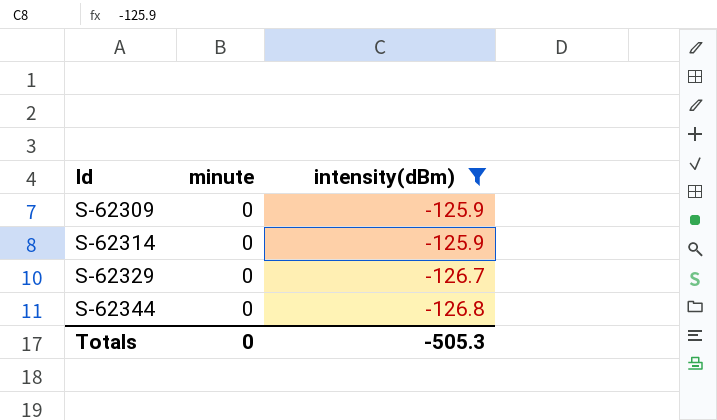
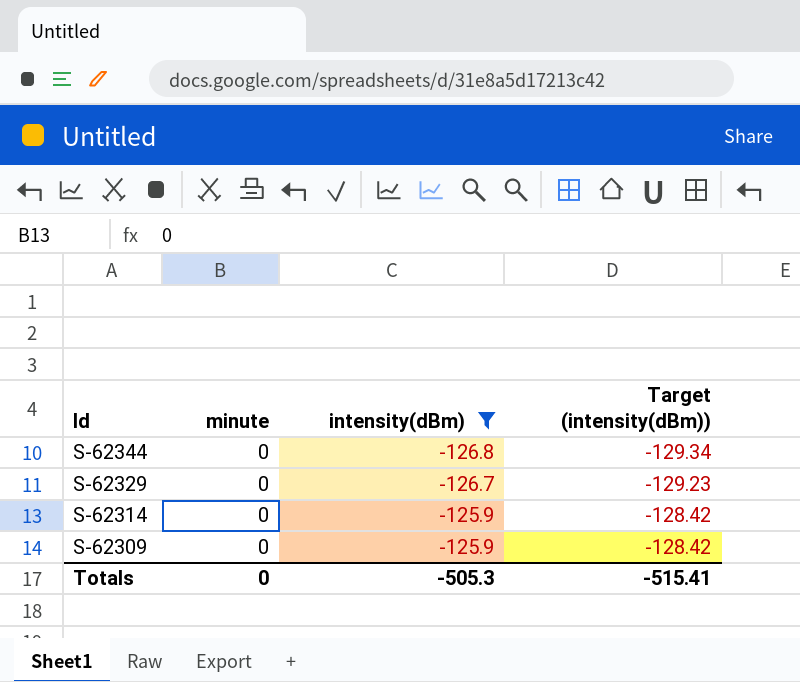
row order: Id ascending -> Id descending
column Target (intensity(dBm)) | formula: none -> [intensity(dBm)] * 1.02

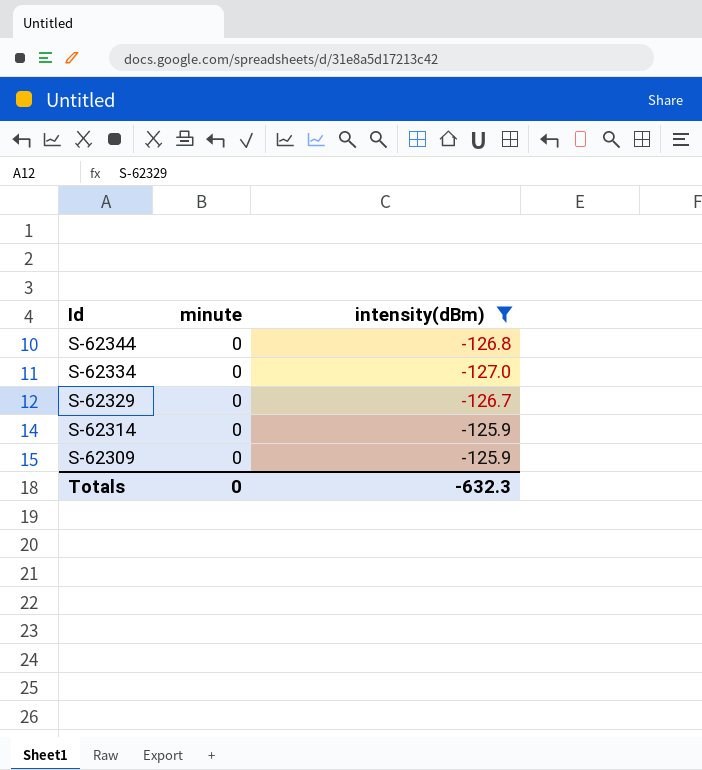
column Target (intensity(dBm)) | formula: [intensity(dBm)] * 1.02 -> none
row S-62334: none -> 0 | -127.0
Totals | intensity(dBm): -505.3 -> -632.3

